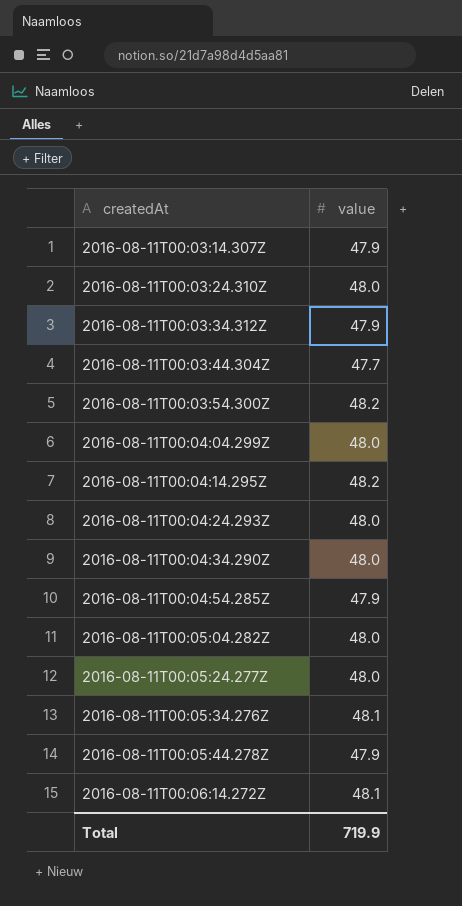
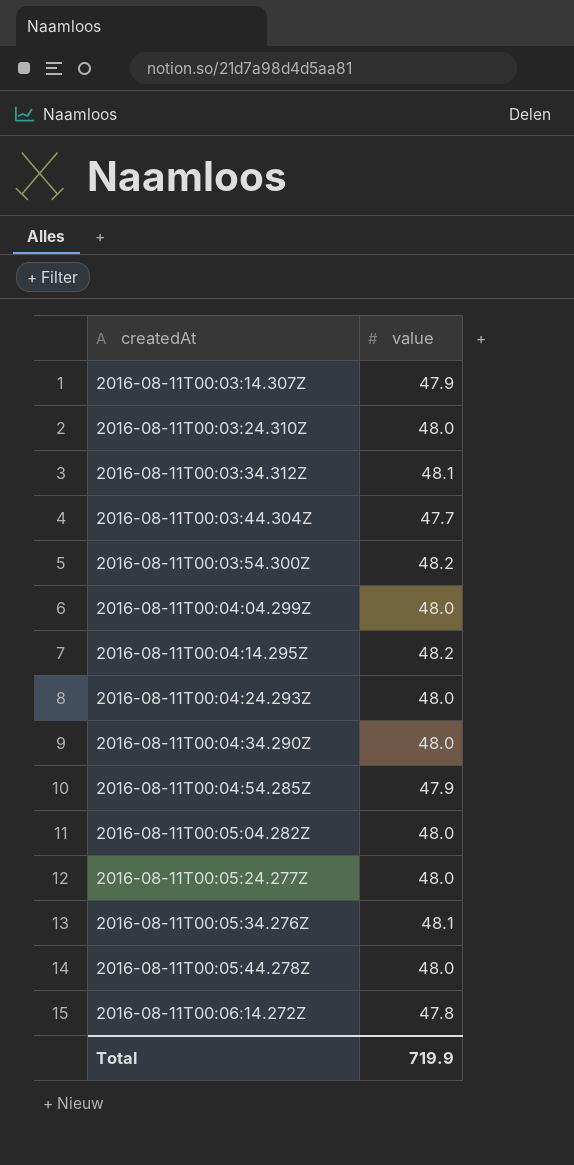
2016-08-11T00:03:34.312Z | value: 47.9 -> 48.1
2016-08-11T00:05:44.278Z | value: 47.9 -> 48.0
2016-08-11T00:06:14.272Z | value: 48.1 -> 47.8

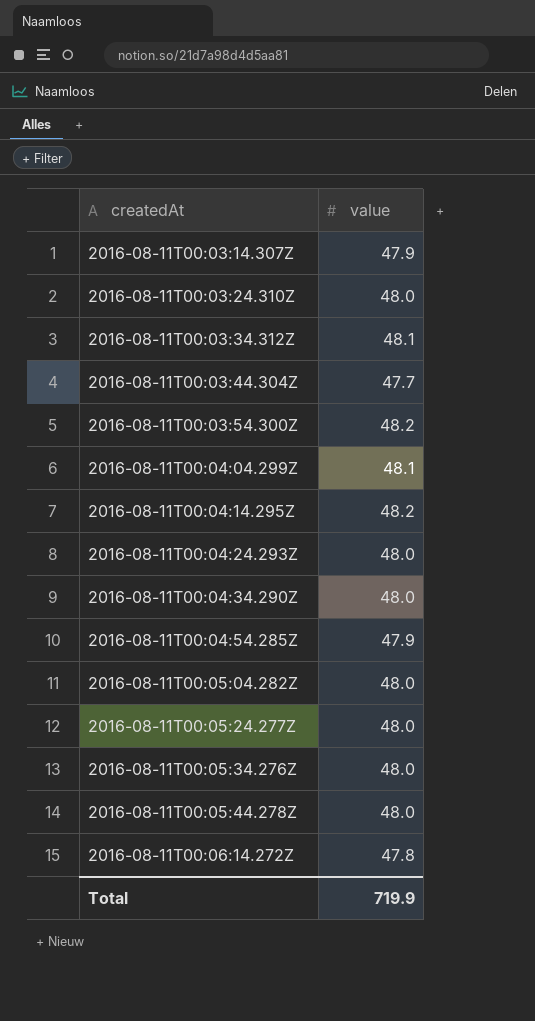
2016-08-11T00:04:04.299Z | value: 48.0 -> 48.1
2016-08-11T00:05:34.276Z | value: 48.1 -> 48.0

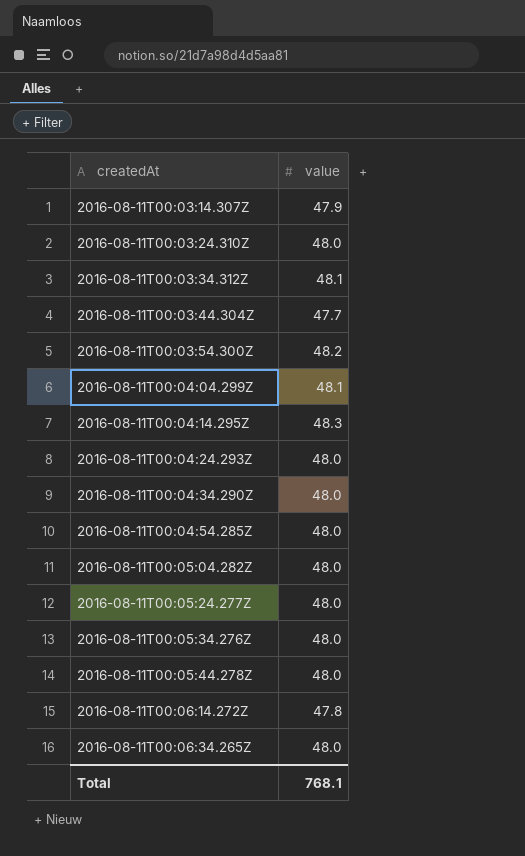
2016-08-11T00:04:14.295Z | value: 48.2 -> 48.3
2016-08-11T00:04:54.285Z | value: 47.9 -> 48.0
row 2016-08-11T00:06:34.265Z: none -> 48.0
Total | value: 719.9 -> 768.1

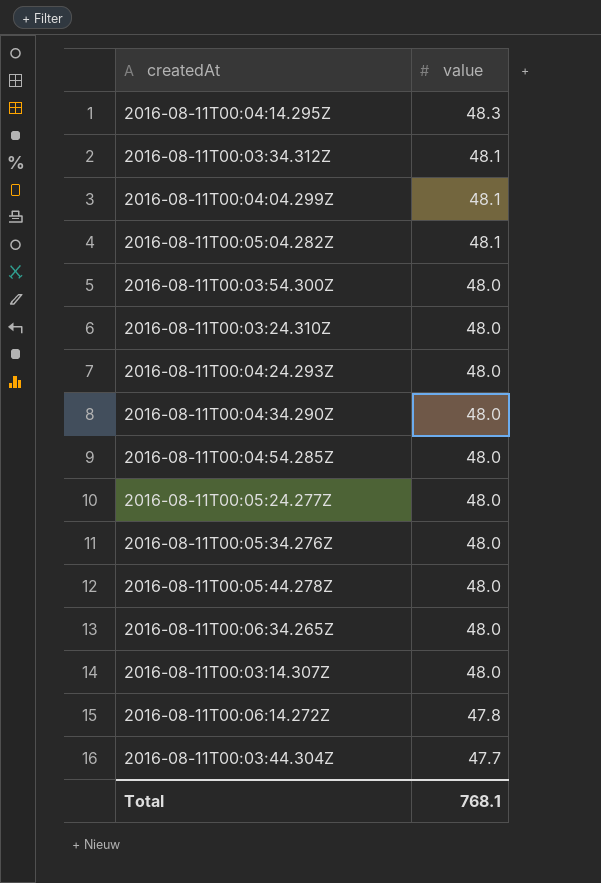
row order: createdAt ascending -> value descending
2016-08-11T00:05:04.282Z | value: 48.0 -> 48.1
2016-08-11T00:03:54.300Z | value: 48.2 -> 48.0
2016-08-11T00:03:14.307Z | value: 47.9 -> 48.0

